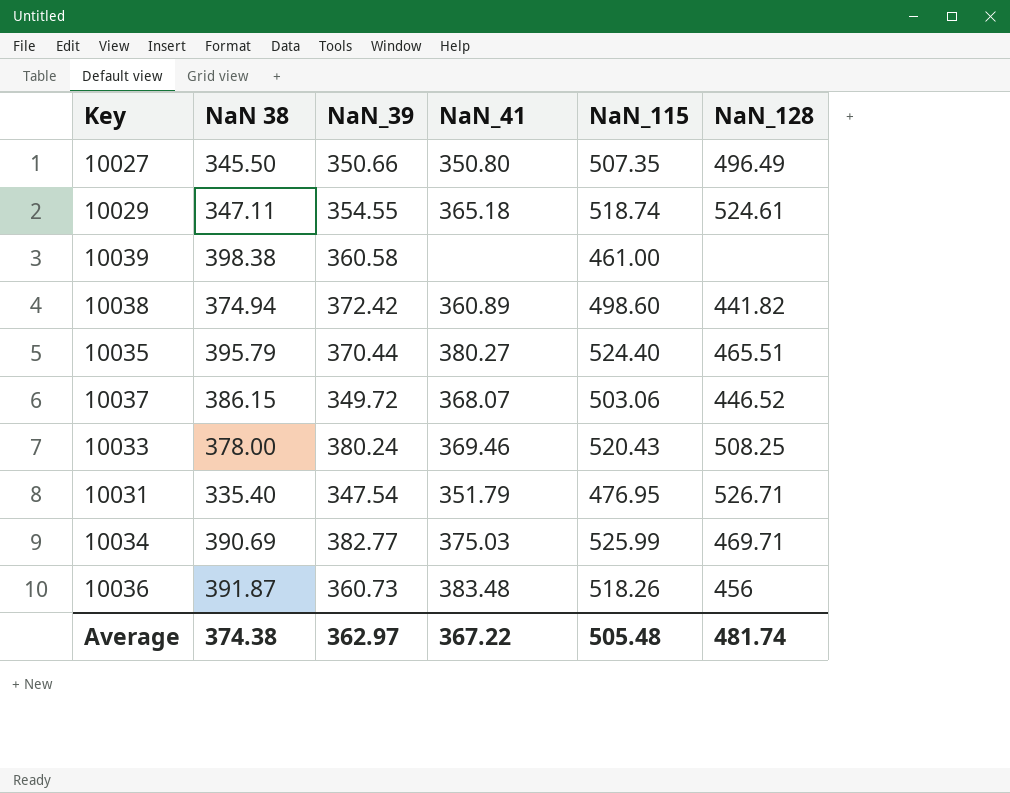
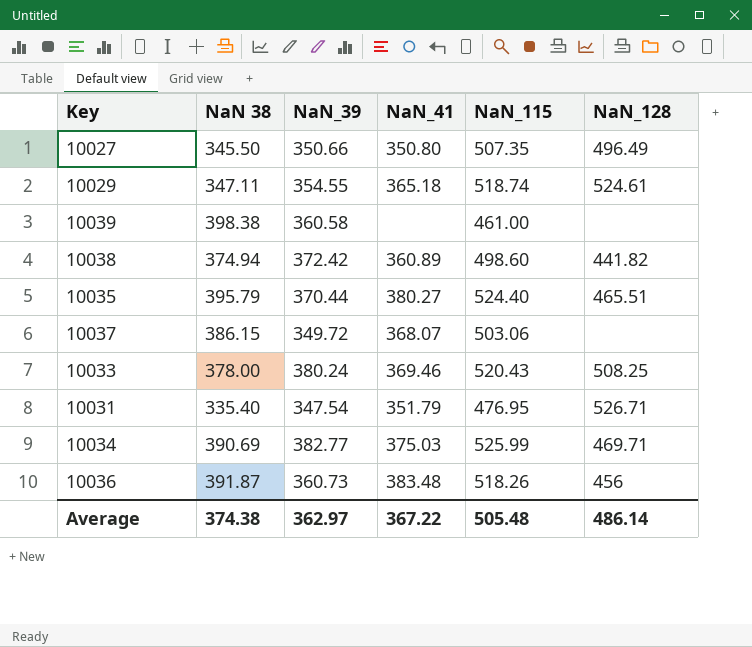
10037 | NaN_128: 446.52 -> none
Average | NaN_128: 481.74 -> 486.14

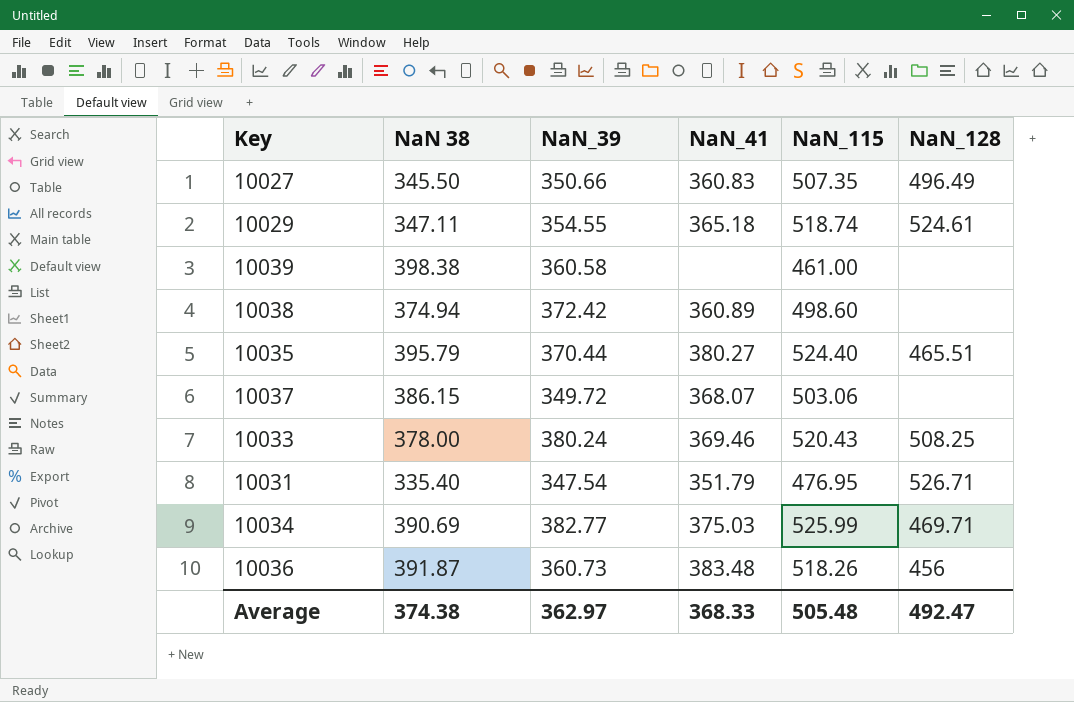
10027 | NaN_41: 350.80 -> 360.83
10038 | NaN_128: 441.82 -> none
Average | NaN_41: 367.22 -> 368.33
Average | NaN_128: 486.14 -> 492.47

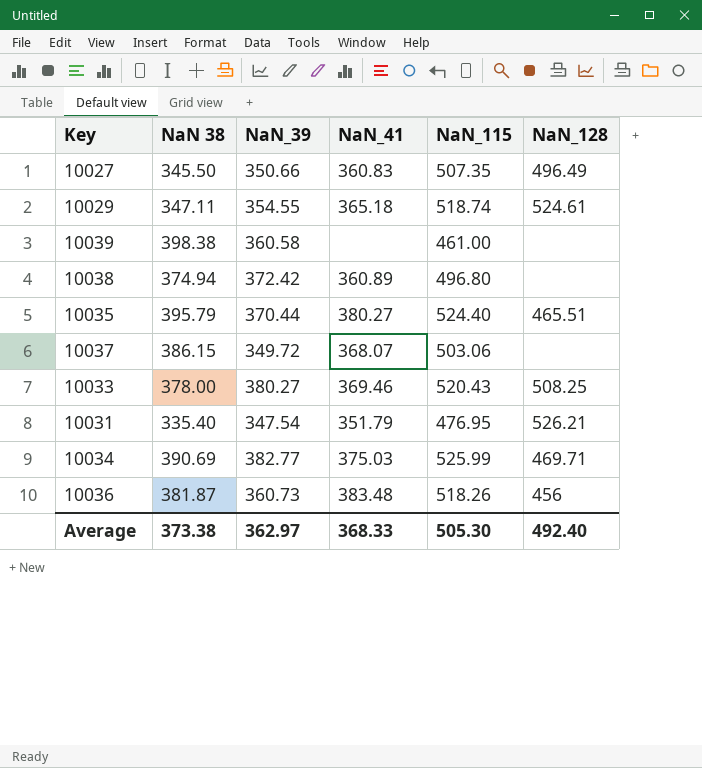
10038 | NaN_115: 498.60 -> 496.80
10033 | NaN_39: 380.24 -> 380.27
10031 | NaN_128: 526.71 -> 526.21
10036 | NaN 38: 391.87 -> 381.87
Average | NaN 38: 374.38 -> 373.38
Average | NaN_115: 505.48 -> 505.30
Average | NaN_128: 492.47 -> 492.40

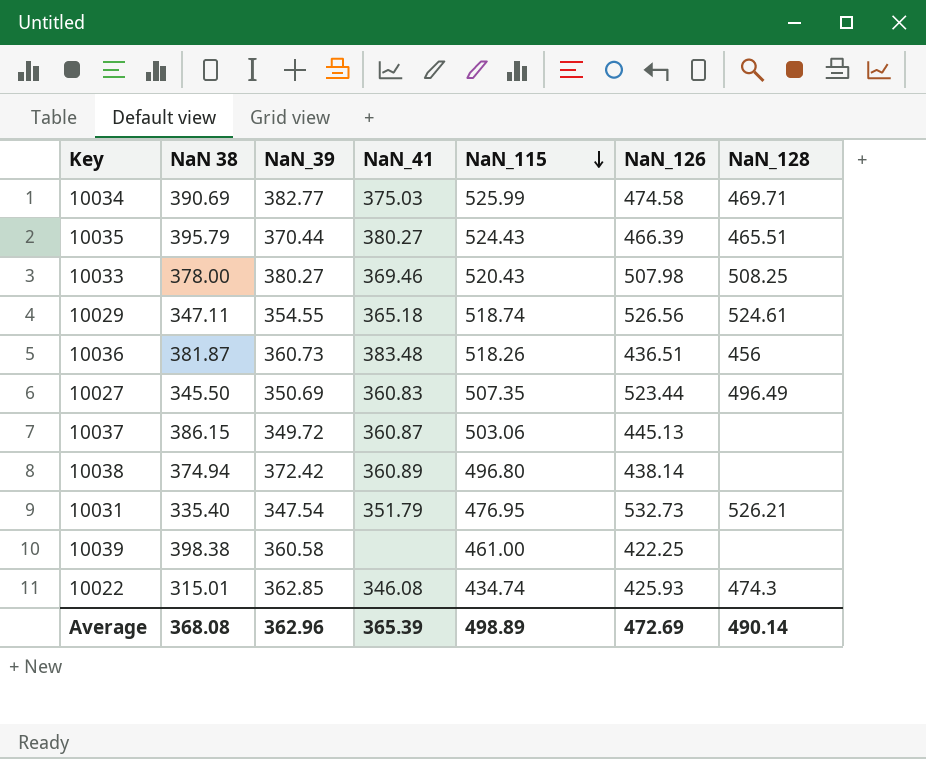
row order: none -> NaN_115 descending
column NaN_126 | position: none -> 6
10035 | NaN_115: 524.40 -> 524.43
10027 | NaN_39: 350.66 -> 350.69
10037 | NaN_41: 368.07 -> 360.87
row 10022: none -> 315.01 | 362.85 | 346.08 | 434.74 | 425.93 | 474.3
Average | NaN 38: 373.38 -> 368.08
Average | NaN_39: 362.97 -> 362.96
Average | NaN_41: 368.33 -> 365.39
Average | NaN_115: 505.30 -> 498.89
Average | NaN_128: 492.40 -> 490.14

